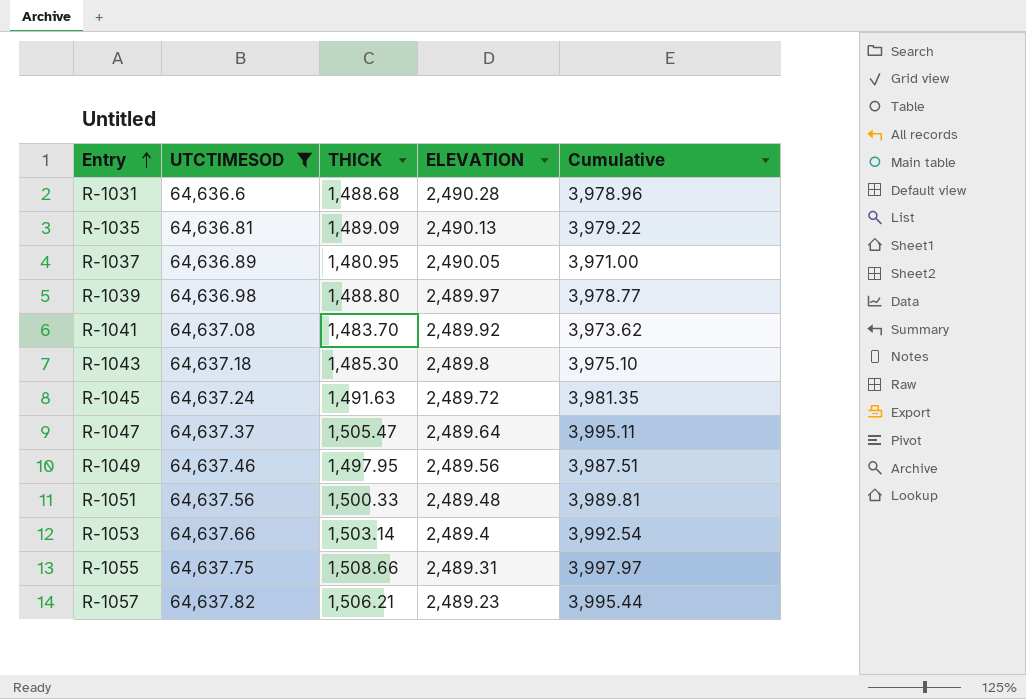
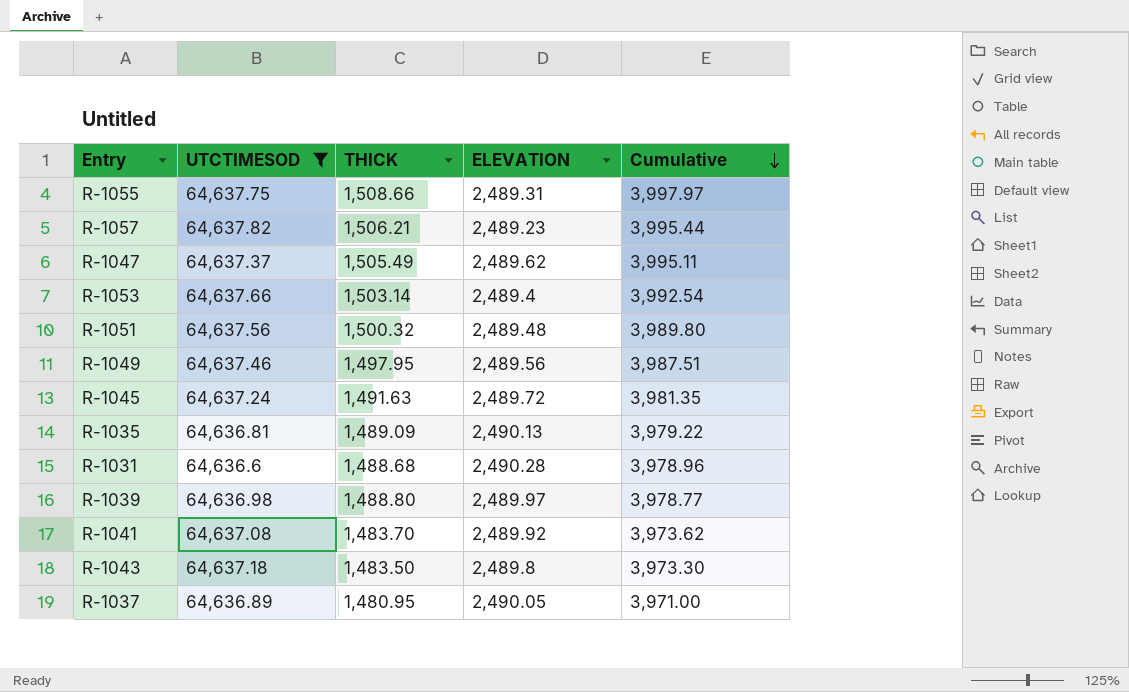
row order: Entry ascending -> Cumulative descending
R-1047 | THICK: 1,505.47 -> 1,505.49
R-1047 | ELEVATION: 2,489.64 -> 2,489.62
R-1051 | THICK: 1,500.33 -> 1,500.32
R-1051 | Cumulative: 3,989.81 -> 3,989.80
R-1043 | THICK: 1,485.30 -> 1,483.50
R-1043 | Cumulative: 3,975.10 -> 3,973.30

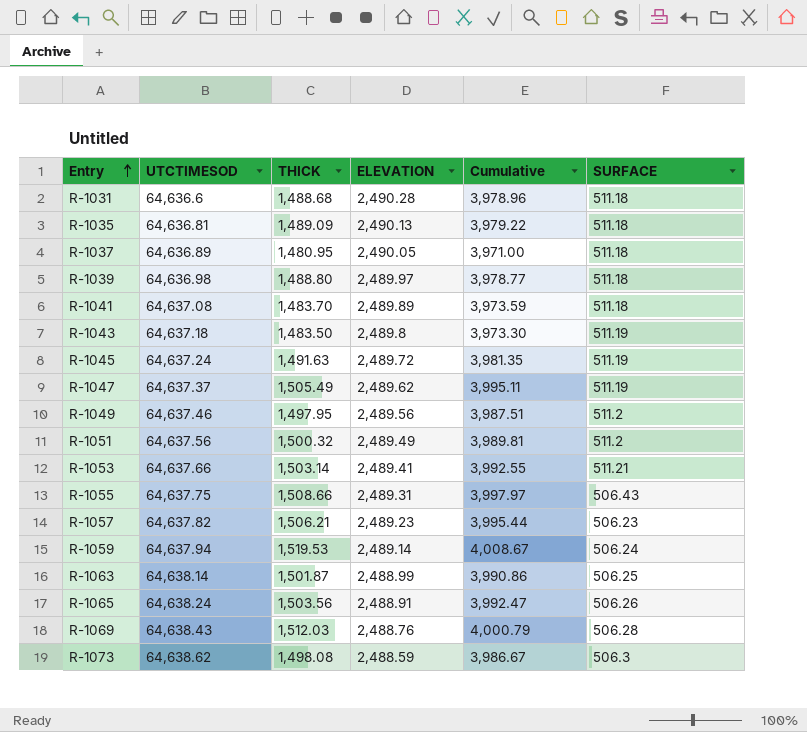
filter: UTCTIMESOD <= 64,637.82 -> none
row order: Cumulative descending -> Entry ascending
column SURFACE | position: none -> 6
R-1041 | ELEVATION: 2,489.92 -> 2,489.89
R-1041 | Cumulative: 3,973.62 -> 3,973.59
R-1051 | ELEVATION: 2,489.48 -> 2,489.49
R-1051 | Cumulative: 3,989.80 -> 3,989.81
R-1053 | ELEVATION: 2,489.4 -> 2,489.41
R-1053 | Cumulative: 3,992.54 -> 3,992.55

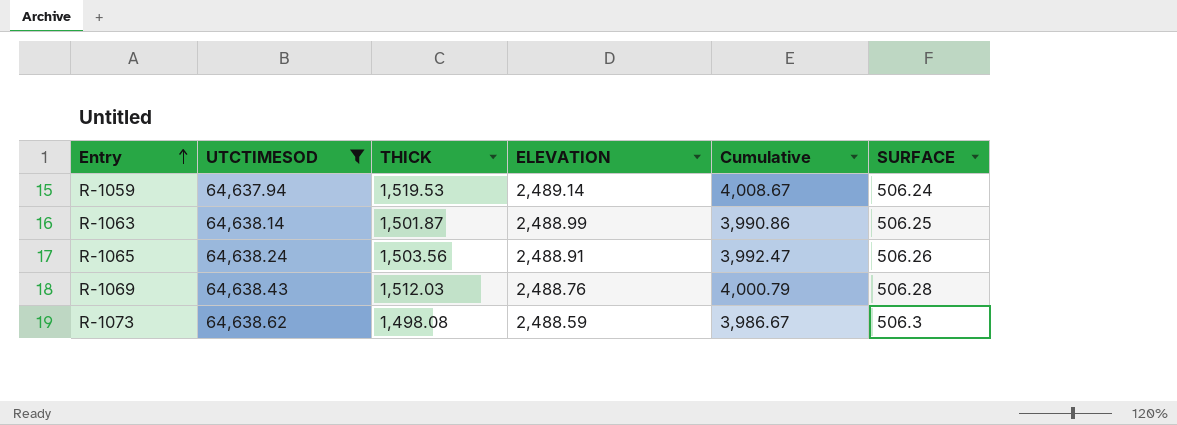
filter: none -> UTCTIMESOD >= 64,637.94

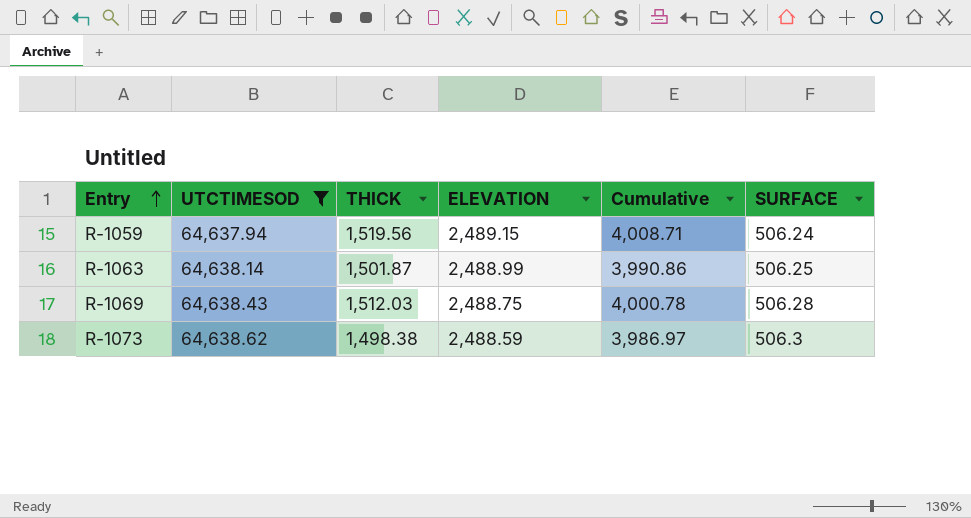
row R-1065: 64,638.24 | 1,503.56 | 2,488.91 | 3,992.47 | 506.26 -> none
R-1059 | THICK: 1,519.53 -> 1,519.56
R-1059 | ELEVATION: 2,489.14 -> 2,489.15
R-1059 | Cumulative: 4,008.67 -> 4,008.71
R-1069 | ELEVATION: 2,488.76 -> 2,488.75
R-1069 | Cumulative: 4,000.79 -> 4,000.78
R-1073 | THICK: 1,498.08 -> 1,498.38
R-1073 | Cumulative: 3,986.67 -> 3,986.97

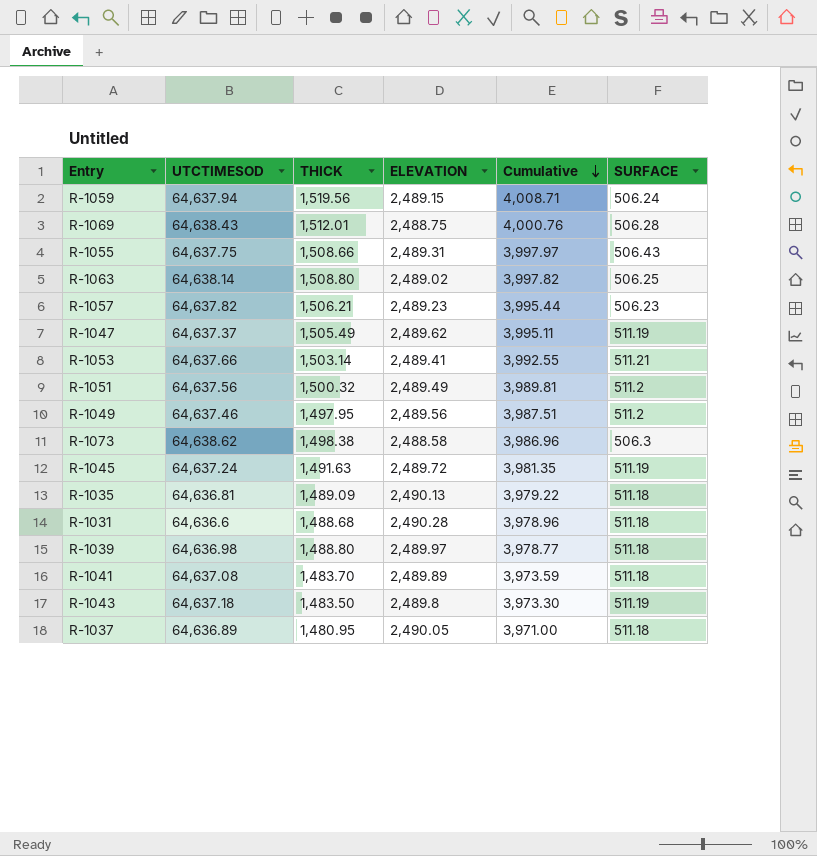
filter: UTCTIMESOD >= 64,637.94 -> none
row order: Entry ascending -> Cumulative descending
R-1069 | THICK: 1,512.03 -> 1,512.01
R-1069 | Cumulative: 4,000.78 -> 4,000.76
R-1063 | THICK: 1,501.87 -> 1,508.80
R-1063 | ELEVATION: 2,488.99 -> 2,489.02
R-1063 | Cumulative: 3,990.86 -> 3,997.82
R-1073 | ELEVATION: 2,488.59 -> 2,488.58
R-1073 | Cumulative: 3,986.97 -> 3,986.96

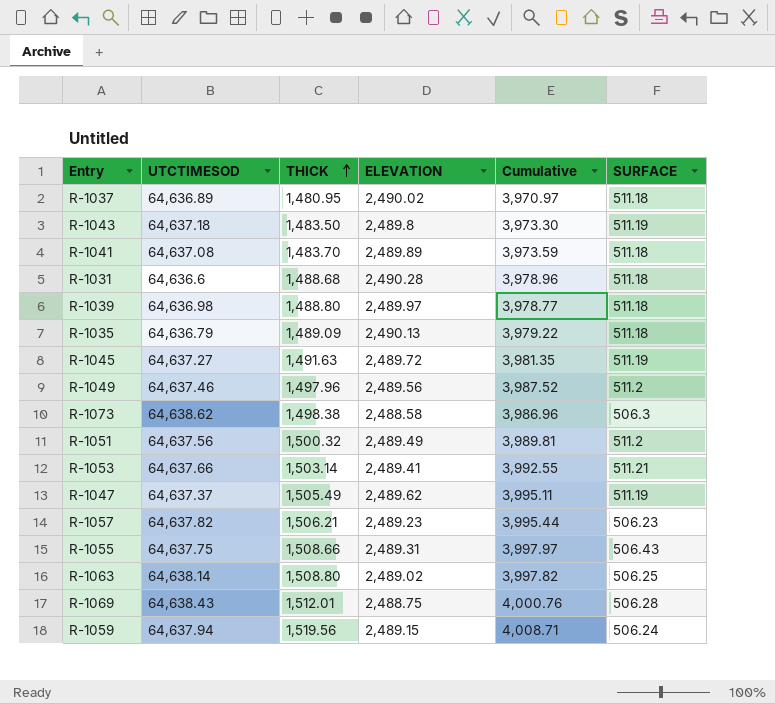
row order: Cumulative descending -> THICK ascending
R-1037 | ELEVATION: 2,490.05 -> 2,490.02
R-1037 | Cumulative: 3,971.00 -> 3,970.97
R-1035 | UTCTIMESOD: 64,636.81 -> 64,636.79
R-1045 | UTCTIMESOD: 64,637.24 -> 64,637.27
R-1049 | THICK: 1,497.95 -> 1,497.96
R-1049 | Cumulative: 3,987.51 -> 3,987.52

